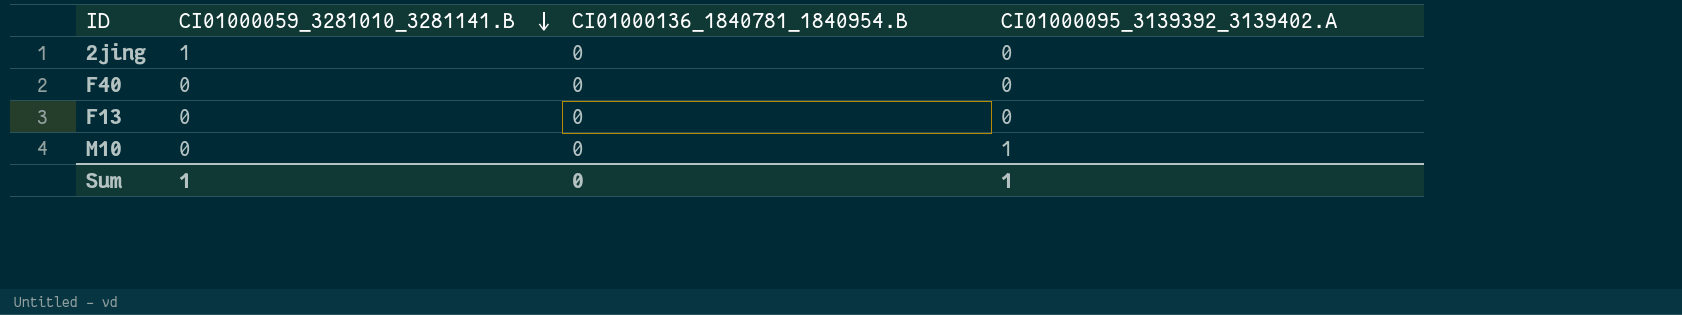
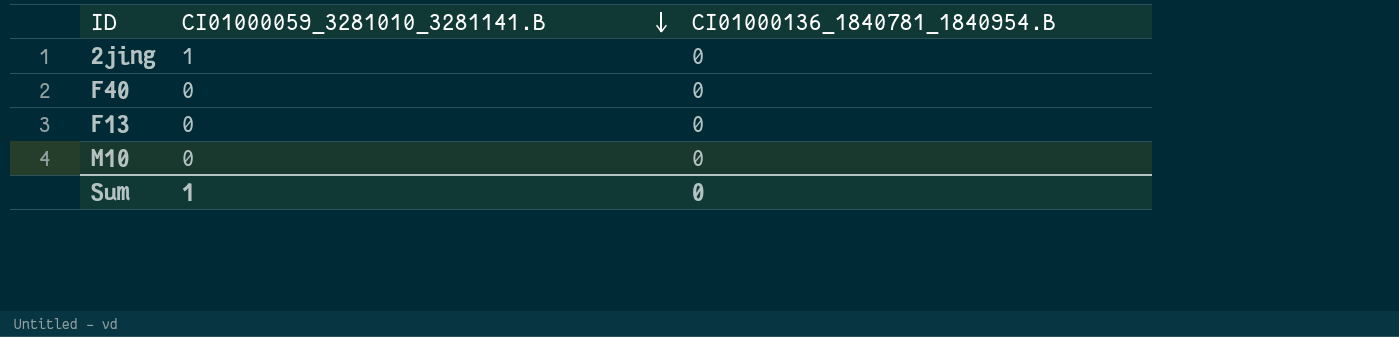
column CI01000095_3139392_3139402.A | position: 4 -> none

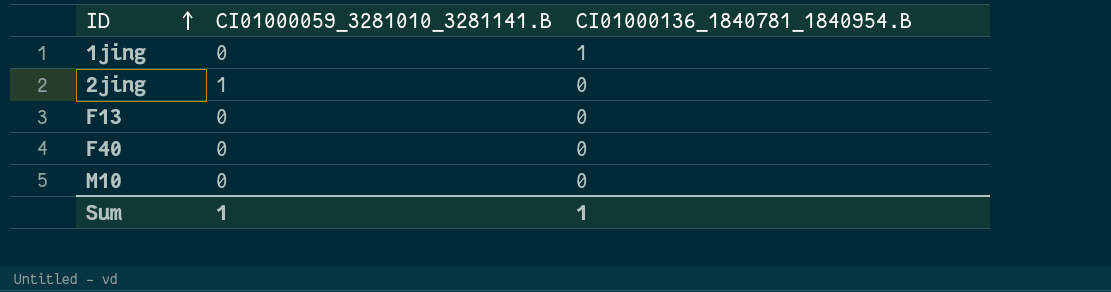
row order: CI01000059_3281010_3281141.B descending -> ID ascending
row 1jing: none -> 0 | 1
Sum | CI01000136_1840781_1840954.B: 0 -> 1

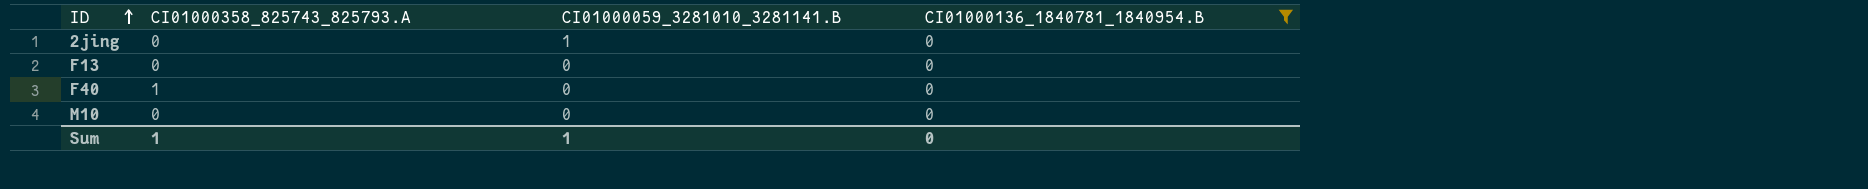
filter: none -> CI01000136_1840781_1840954.B = 0
column CI01000358_825743_825793.A | position: none -> 2
Sum | CI01000136_1840781_1840954.B: 1 -> 0

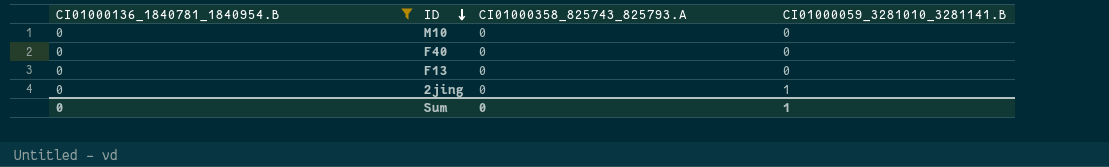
row order: ID ascending -> ID descending
column CI01000136_1840781_1840954.B | position: 4 -> 1
F40 | CI01000358_825743_825793.A: 1 -> 0
Sum | CI01000358_825743_825793.A: 1 -> 0

